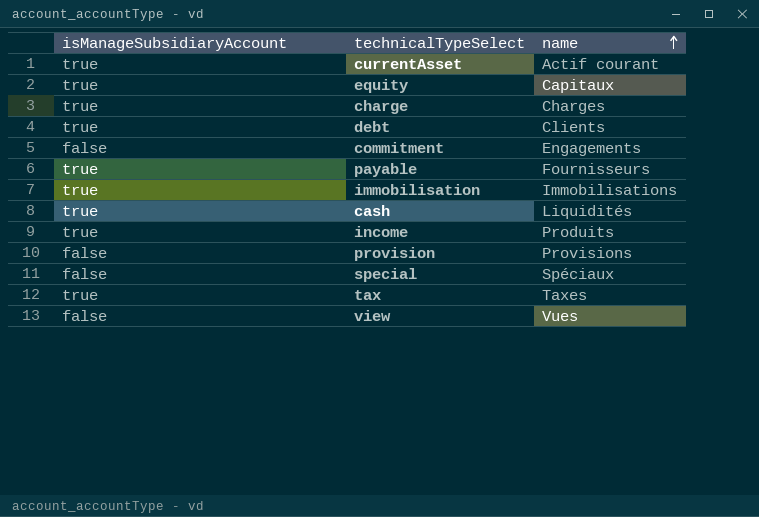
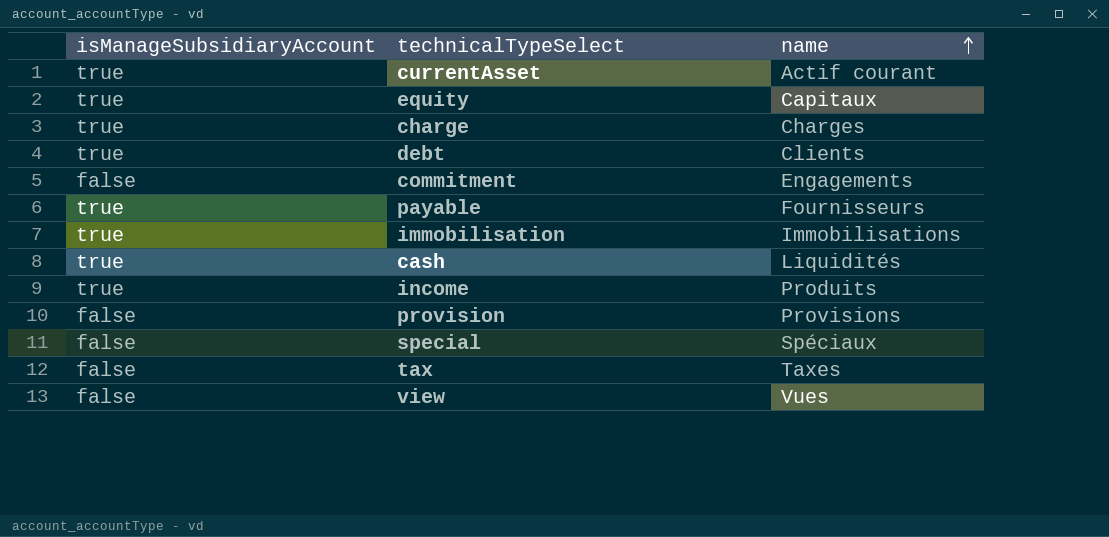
tax | isManageSubsidiaryAccount: true -> false

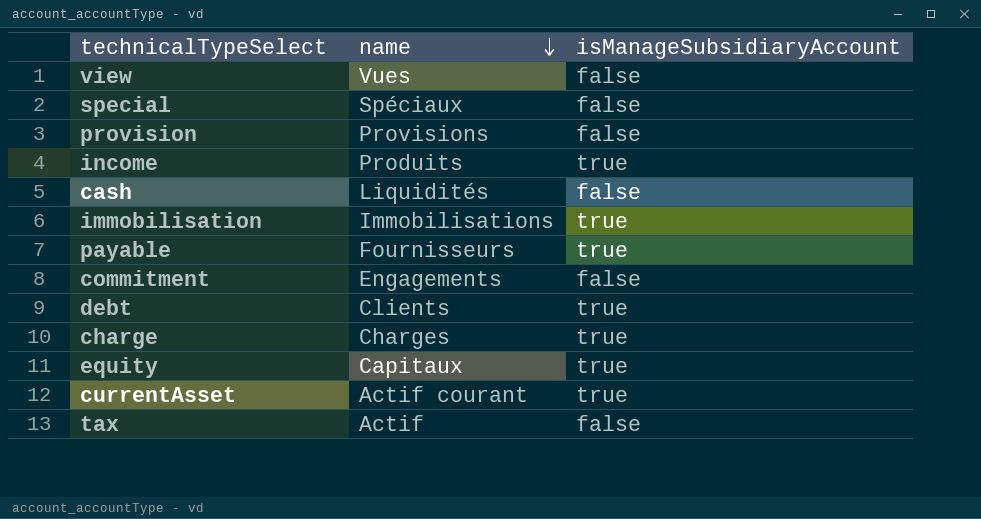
row order: name ascending -> name descending
column isManageSubsidiaryAccount | position: 1 -> 3
cash | isManageSubsidiaryAccount: true -> false
tax | name: Taxes -> Actif

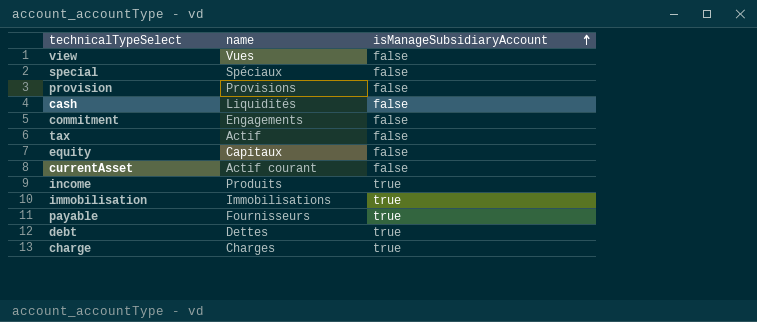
row order: name descending -> isManageSubsidiaryAccount ascending
equity | isManageSubsidiaryAccount: true -> false
currentAsset | isManageSubsidiaryAccount: true -> false
debt | name: Clients -> Dettes

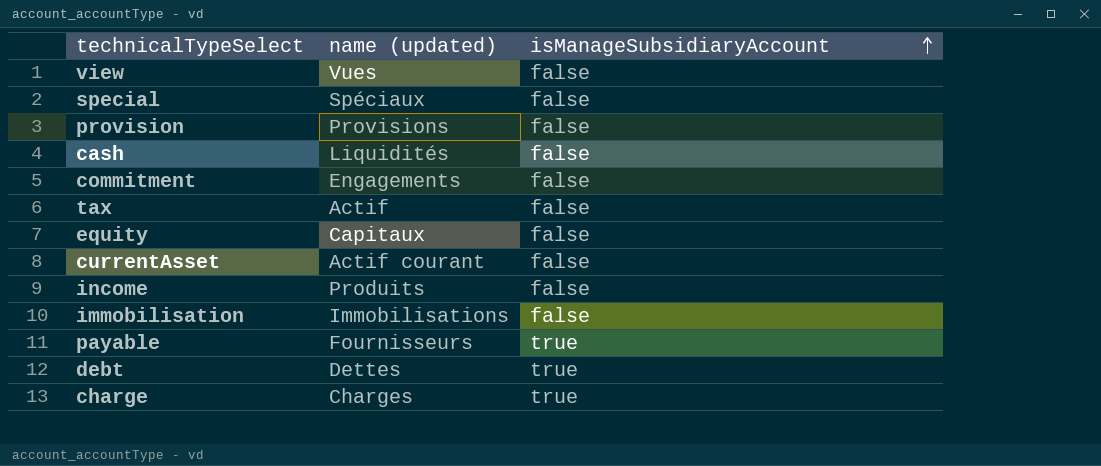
column name: name -> name (updated)
income | isManageSubsidiaryAccount: true -> false
immobilisation | isManageSubsidiaryAccount: true -> false

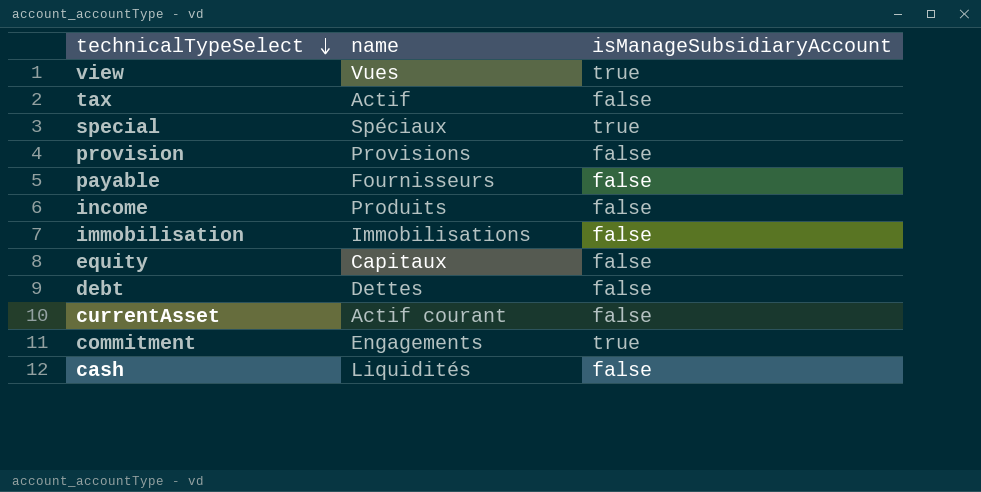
row order: isManageSubsidiaryAccount ascending -> technicalTypeSelect descending
column name: name (updated) -> name
row charge: Charges | true -> none
view | isManageSubsidiaryAccount: false -> true
special | isManageSubsidiaryAccount: false -> true
payable | isManageSubsidiaryAccount: true -> false
debt | isManageSubsidiaryAccount: true -> false
commitment | isManageSubsidiaryAccount: false -> true

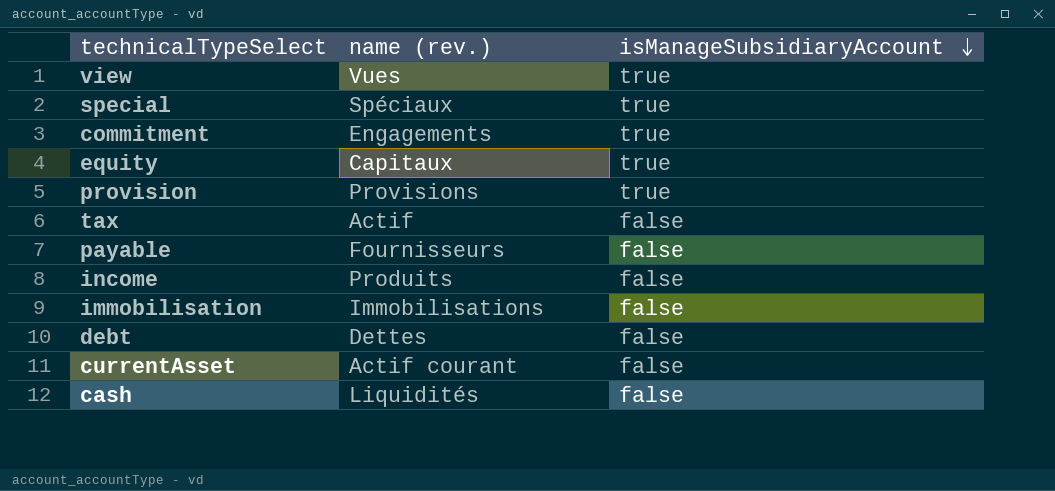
row order: technicalTypeSelect descending -> isManageSubsidiaryAccount descending
column name: name -> name (rev.)
equity | isManageSubsidiaryAccount: false -> true
provision | isManageSubsidiaryAccount: false -> true

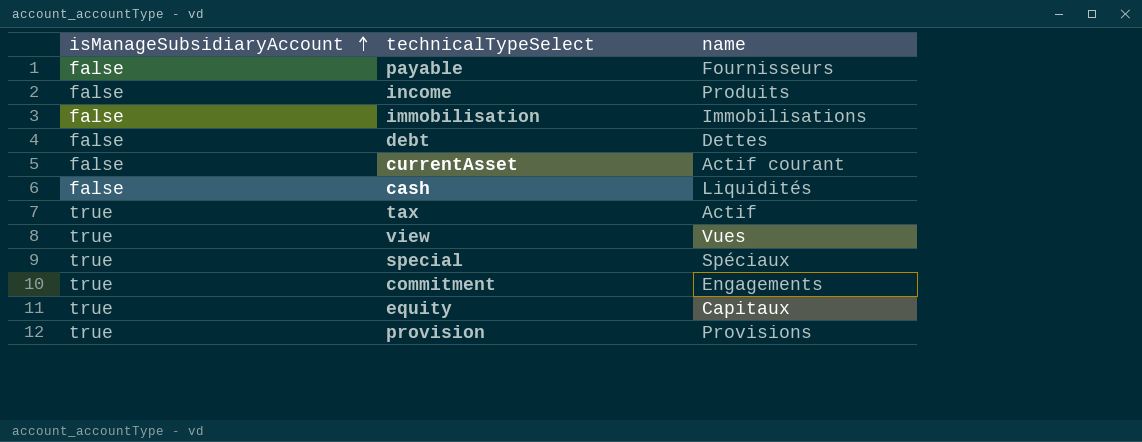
row order: isManageSubsidiaryAccount descending -> isManageSubsidiaryAccount ascending
column isManageSubsidiaryAccount | position: 3 -> 1
column name: name (rev.) -> name
tax | isManageSubsidiaryAccount: false -> true

